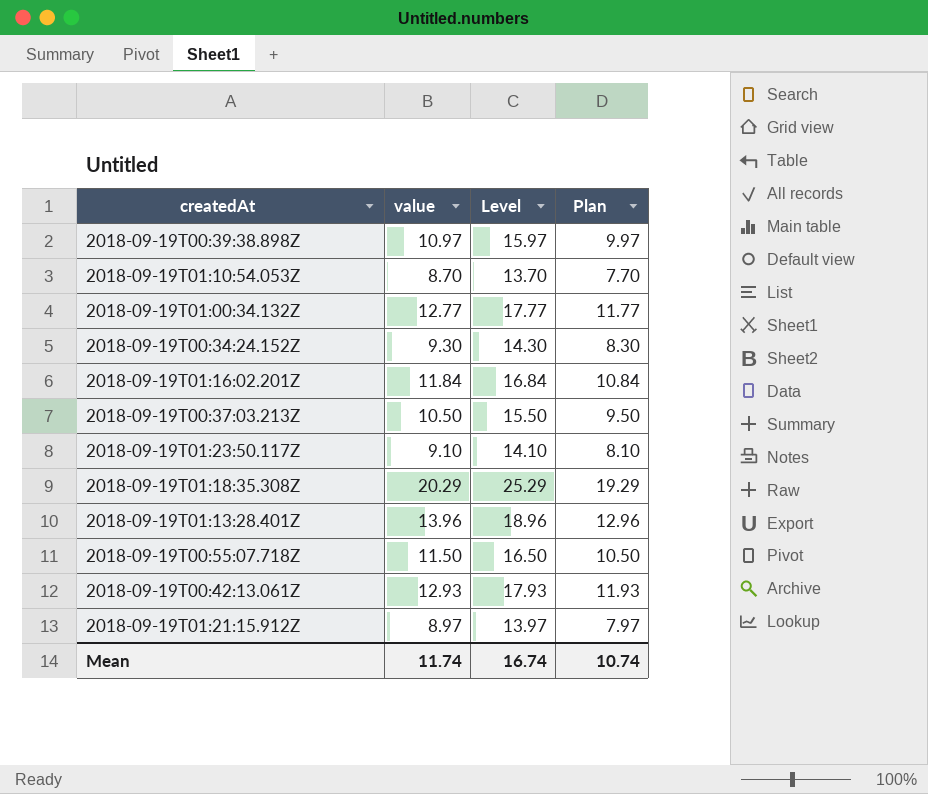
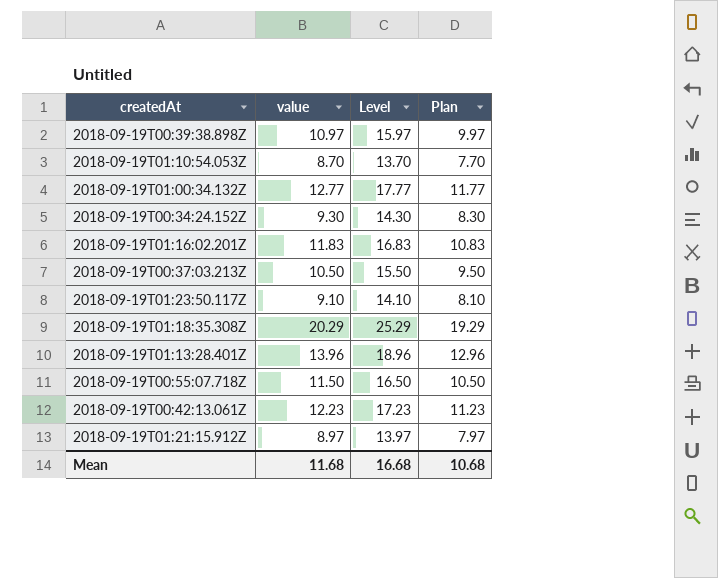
2018-09-19T01:16:02.201Z | value: 11.84 -> 11.83
2018-09-19T01:16:02.201Z | Level: 16.84 -> 16.83
2018-09-19T01:16:02.201Z | Plan: 10.84 -> 10.83
2018-09-19T00:42:13.061Z | value: 12.93 -> 12.23
2018-09-19T00:42:13.061Z | Level: 17.93 -> 17.23
2018-09-19T00:42:13.061Z | Plan: 11.93 -> 11.23
Mean | value: 11.74 -> 11.68
Mean | Level: 16.74 -> 16.68
Mean | Plan: 10.74 -> 10.68

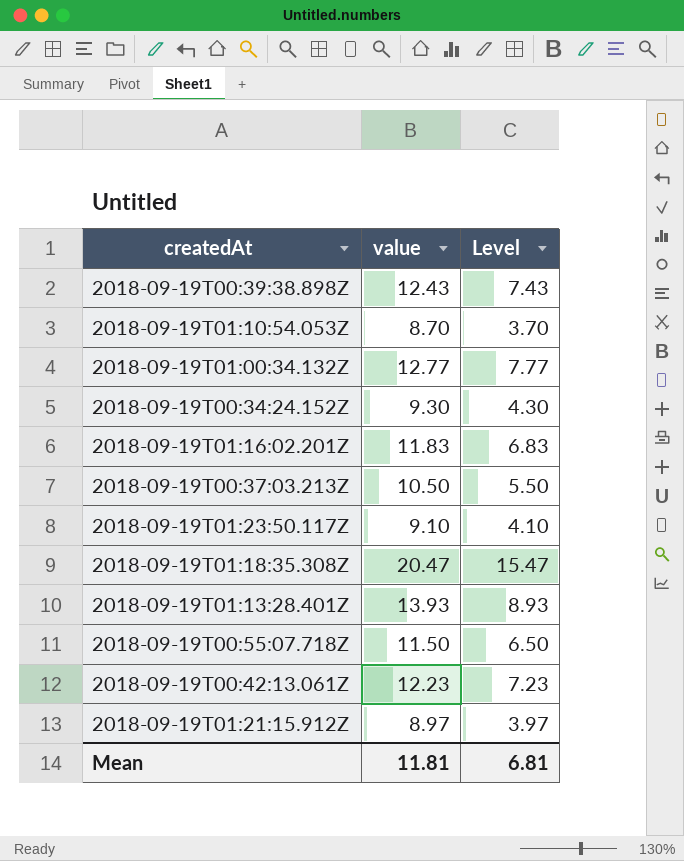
column Plan | formula: [value] - 1 -> none
column Level | formula: [value] + 5 -> [value] - 5
2018-09-19T00:39:38.898Z | value: 10.97 -> 12.43
2018-09-19T01:18:35.308Z | value: 20.29 -> 20.47
2018-09-19T01:13:28.401Z | value: 13.96 -> 13.93
Mean | value: 11.68 -> 11.81
Mean | Level: 16.68 -> 6.81

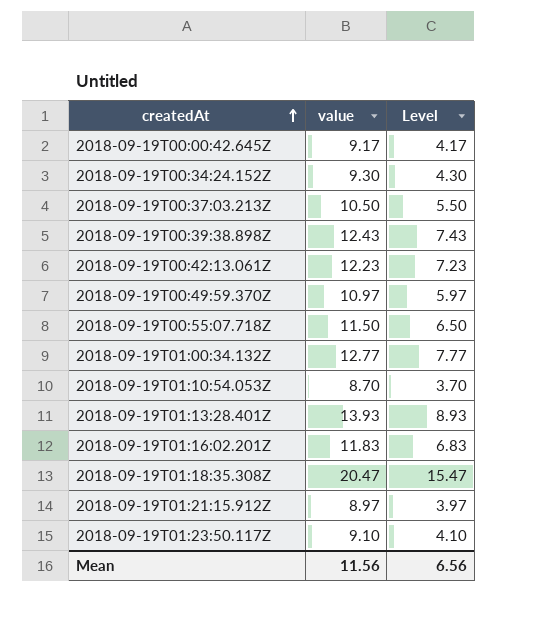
row order: none -> createdAt ascending
row 2018-09-19T00:00:42.645Z: none -> 9.17 | 4.17
row 2018-09-19T00:49:59.370Z: none -> 10.97 | 5.97
Mean | value: 11.81 -> 11.56
Mean | Level: 6.81 -> 6.56

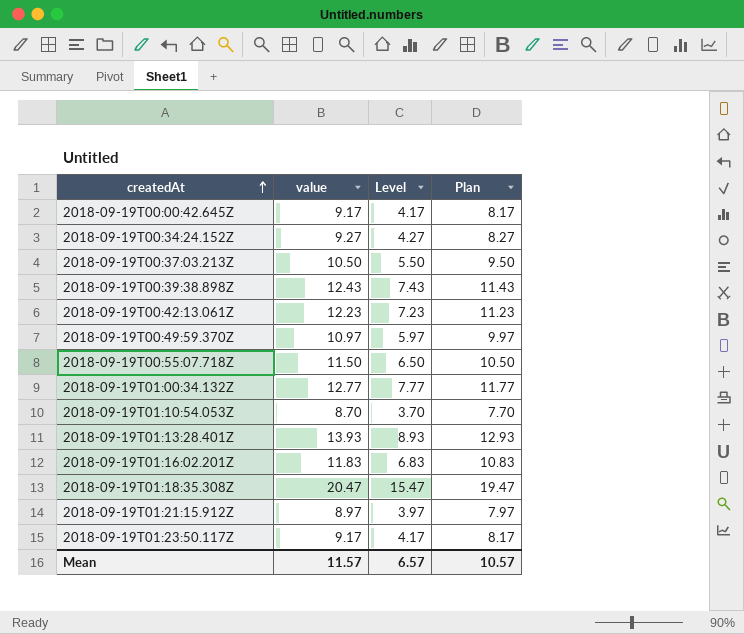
column Plan | formula: none -> [value] - 1
2018-09-19T00:34:24.152Z | value: 9.30 -> 9.27
2018-09-19T00:34:24.152Z | Level: 4.30 -> 4.27
2018-09-19T01:23:50.117Z | value: 9.10 -> 9.17
2018-09-19T01:23:50.117Z | Level: 4.10 -> 4.17
Mean | value: 11.56 -> 11.57
Mean | Level: 6.56 -> 6.57

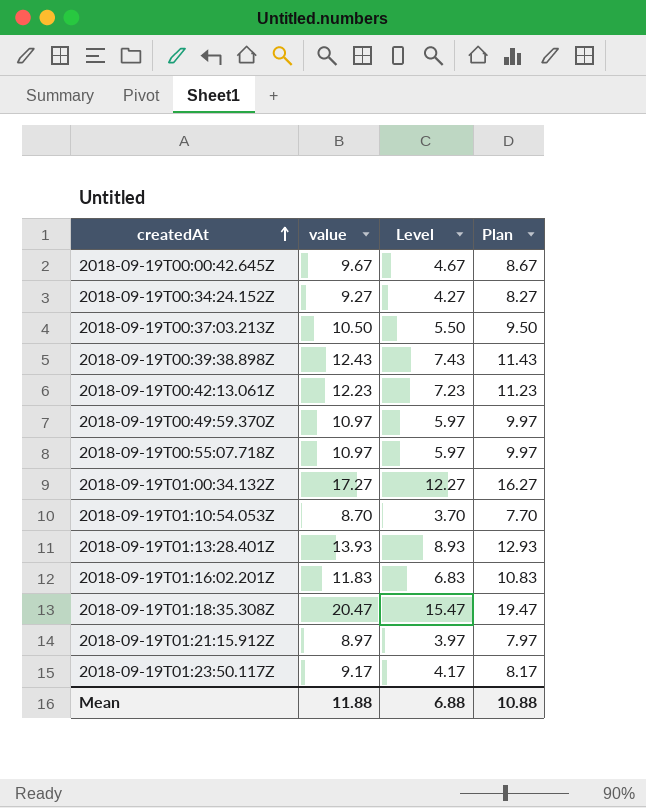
2018-09-19T00:00:42.645Z | value: 9.17 -> 9.67
2018-09-19T00:00:42.645Z | Level: 4.17 -> 4.67
2018-09-19T00:00:42.645Z | Plan: 8.17 -> 8.67
2018-09-19T00:55:07.718Z | value: 11.50 -> 10.97
2018-09-19T00:55:07.718Z | Level: 6.50 -> 5.97
2018-09-19T00:55:07.718Z | Plan: 10.50 -> 9.97
2018-09-19T01:00:34.132Z | value: 12.77 -> 17.27
2018-09-19T01:00:34.132Z | Level: 7.77 -> 12.27
2018-09-19T01:00:34.132Z | Plan: 11.77 -> 16.27
Mean | value: 11.57 -> 11.88
Mean | Level: 6.57 -> 6.88
Mean | Plan: 10.57 -> 10.88

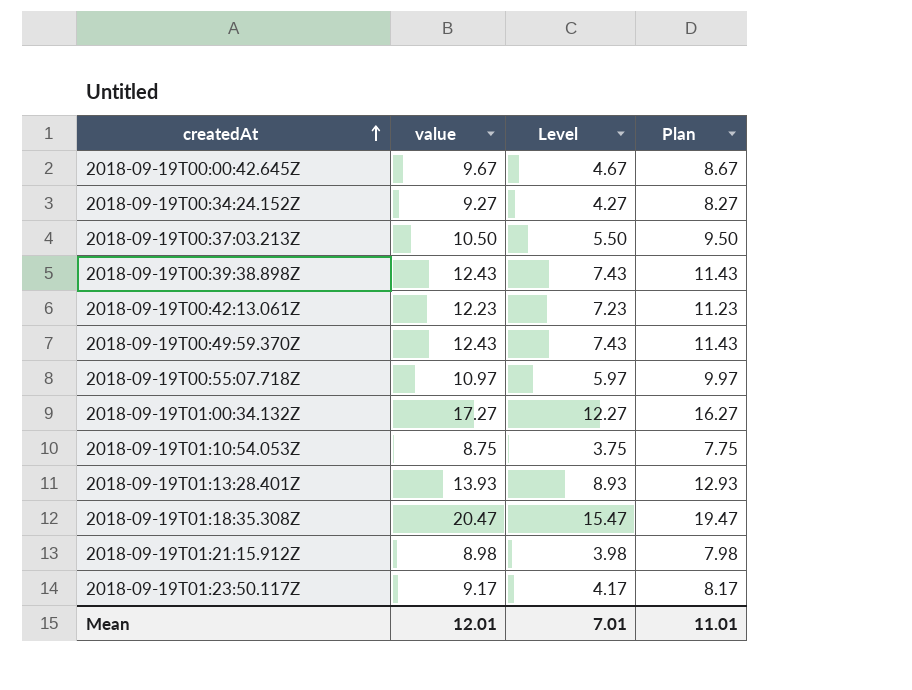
row 2018-09-19T01:16:02.201Z: 11.83 | 6.83 | 10.83 -> none
2018-09-19T00:49:59.370Z | value: 10.97 -> 12.43
2018-09-19T00:49:59.370Z | Level: 5.97 -> 7.43
2018-09-19T00:49:59.370Z | Plan: 9.97 -> 11.43
2018-09-19T01:10:54.053Z | value: 8.70 -> 8.75
2018-09-19T01:10:54.053Z | Level: 3.70 -> 3.75
2018-09-19T01:10:54.053Z | Plan: 7.70 -> 7.75
2018-09-19T01:21:15.912Z | value: 8.97 -> 8.98
2018-09-19T01:21:15.912Z | Level: 3.97 -> 3.98
2018-09-19T01:21:15.912Z | Plan: 7.97 -> 7.98
Mean | value: 11.88 -> 12.01
Mean | Level: 6.88 -> 7.01
Mean | Plan: 10.88 -> 11.01

